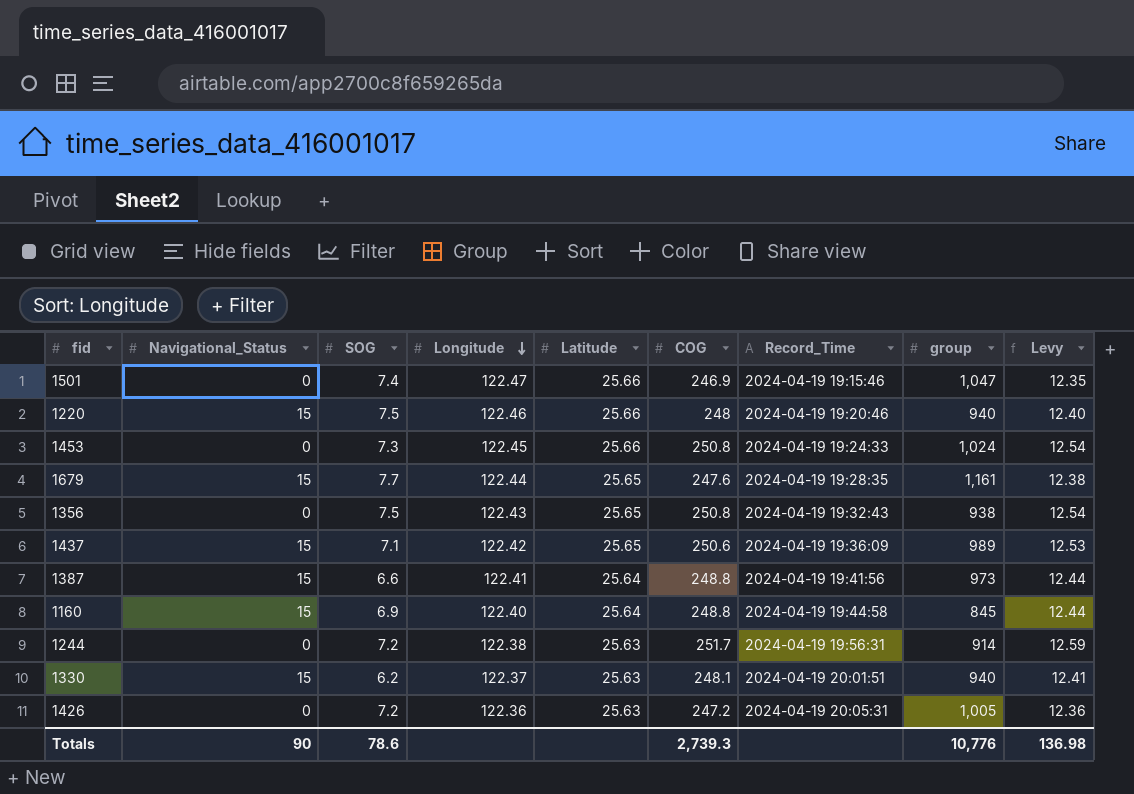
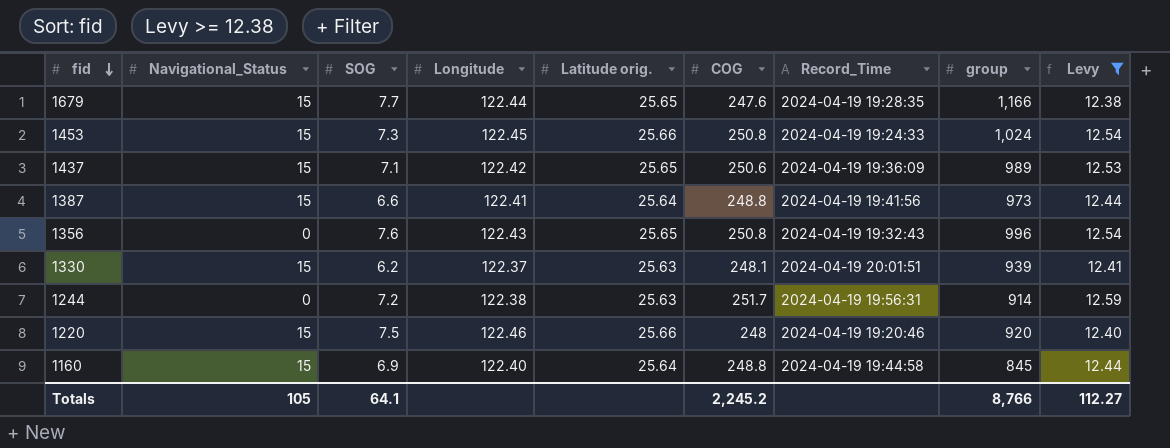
filter: none -> Levy >= 12.38
row order: Longitude descending -> fid descending
column name: Latitude -> Latitude orig.
1679 | group: 1,161 -> 1,166
1453 | Navigational_Status: 0 -> 15
1356 | SOG: 7.5 -> 7.6
1356 | group: 938 -> 996
1330 | group: 940 -> 939
1220 | group: 940 -> 920
Totals | Navigational_Status: 90 -> 105
Totals | SOG: 78.6 -> 64.1
Totals | COG: 2,739.3 -> 2,245.2
Totals | group: 10,776 -> 8,766
Totals | Levy: 136.98 -> 112.27

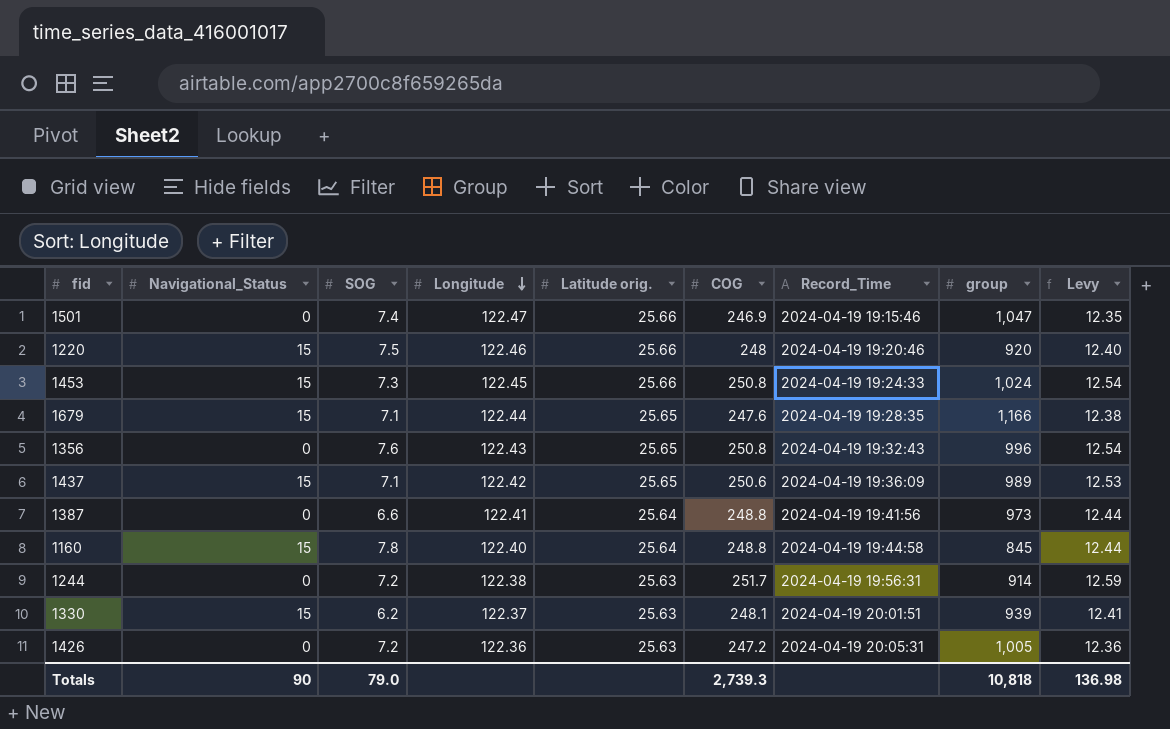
filter: Levy >= 12.38 -> none
row order: fid descending -> Longitude descending
1679 | SOG: 7.7 -> 7.1
1387 | Navigational_Status: 15 -> 0
1160 | SOG: 6.9 -> 7.8
Totals | Navigational_Status: 105 -> 90
Totals | SOG: 64.1 -> 79.0
Totals | COG: 2,245.2 -> 2,739.3
Totals | group: 8,766 -> 10,818
Totals | Levy: 112.27 -> 136.98

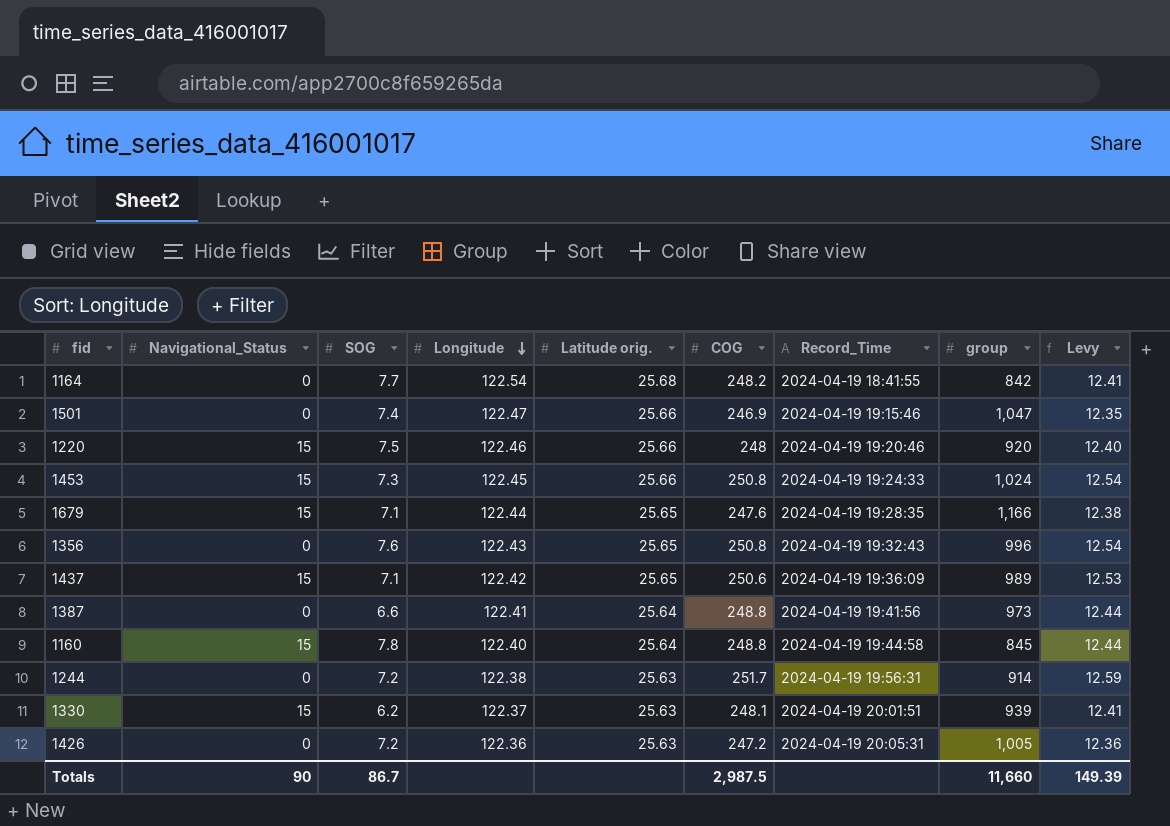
row 1164: none -> 0 | 7.7 | 122.54 | 25.68 | 248.2 | 2024-04-19 18:41:55 | 842 | 12.41
Totals | SOG: 79.0 -> 86.7
Totals | COG: 2,739.3 -> 2,987.5
Totals | group: 10,818 -> 11,660
Totals | Levy: 136.98 -> 149.39

